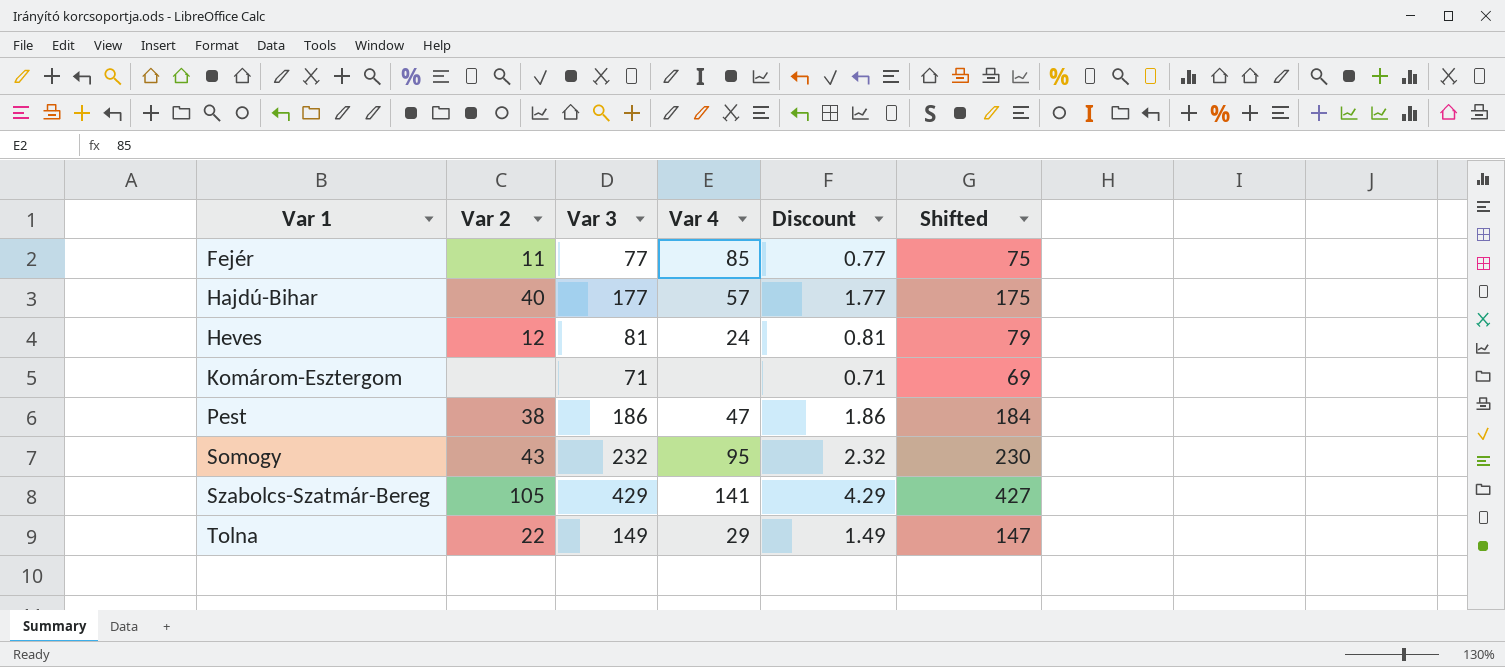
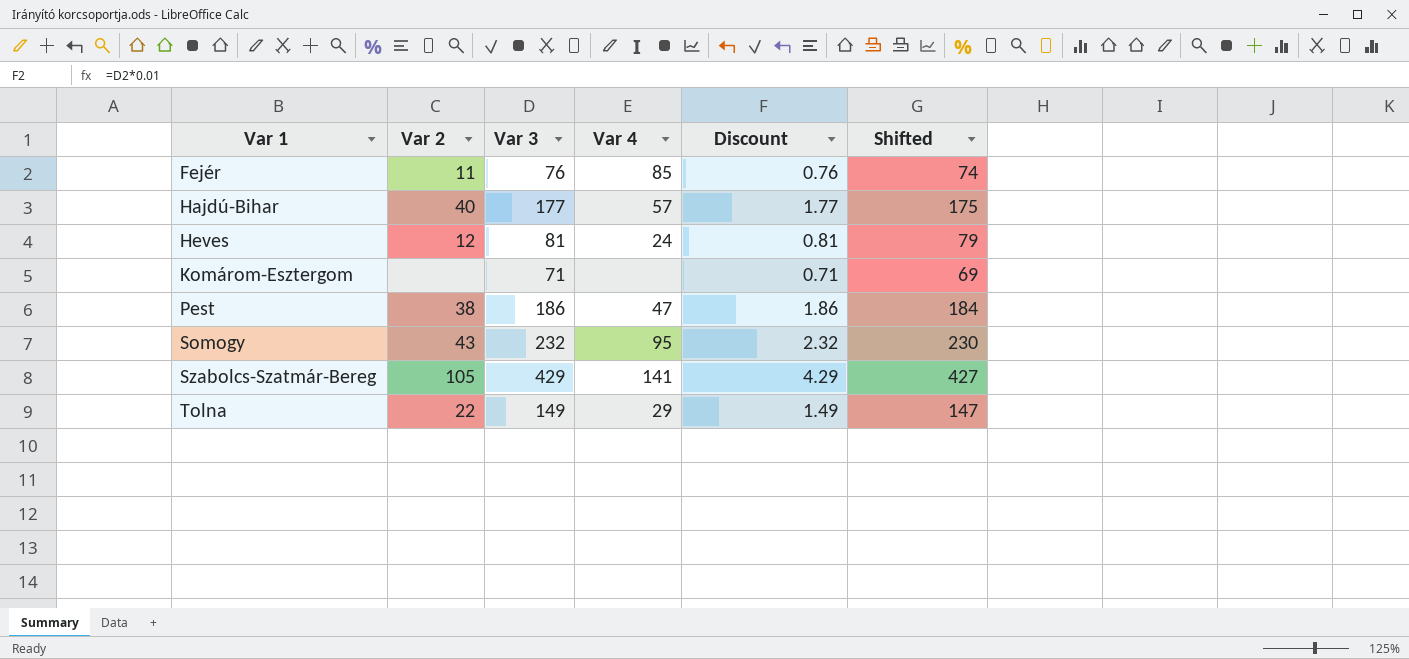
Fejér | Var 3: 77 -> 76
Fejér | Discount: 0.77 -> 0.76
Fejér | Shifted: 75 -> 74

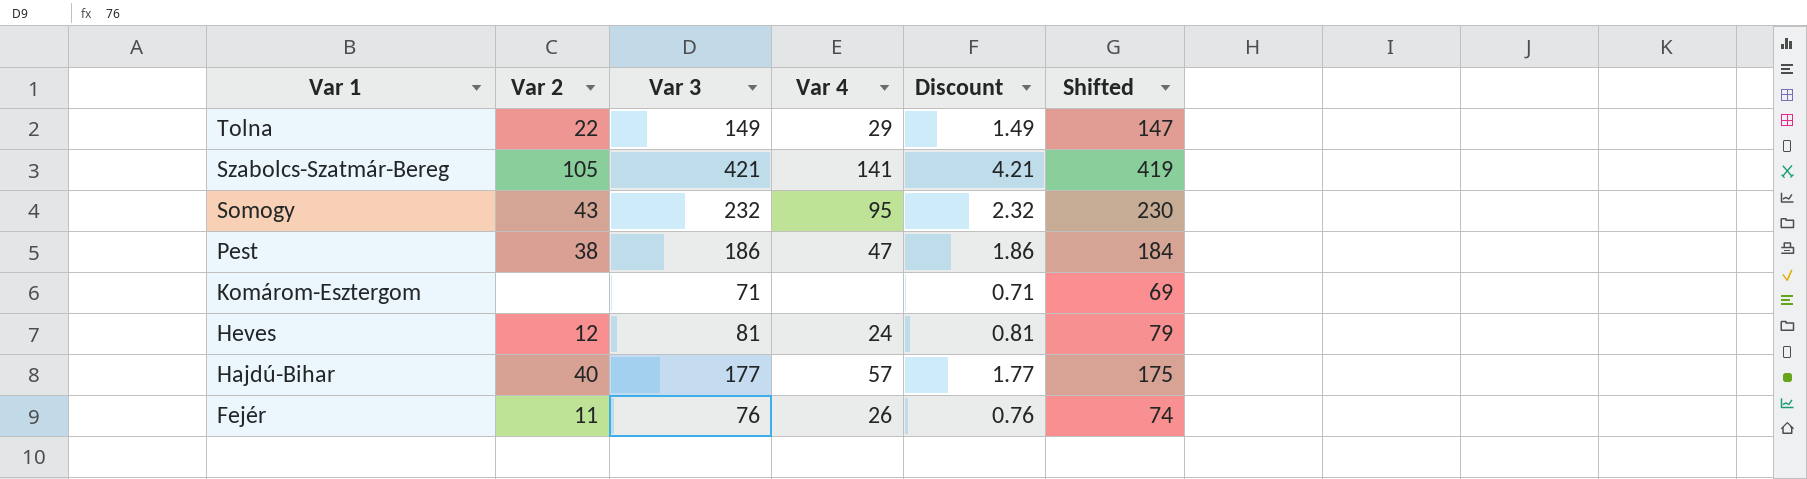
row order: Var 1 ascending -> Var 1 descending
Szabolcs-Szatmár-Bereg | Var 3: 429 -> 421
Szabolcs-Szatmár-Bereg | Discount: 4.29 -> 4.21
Szabolcs-Szatmár-Bereg | Shifted: 427 -> 419
Fejér | Var 4: 85 -> 26

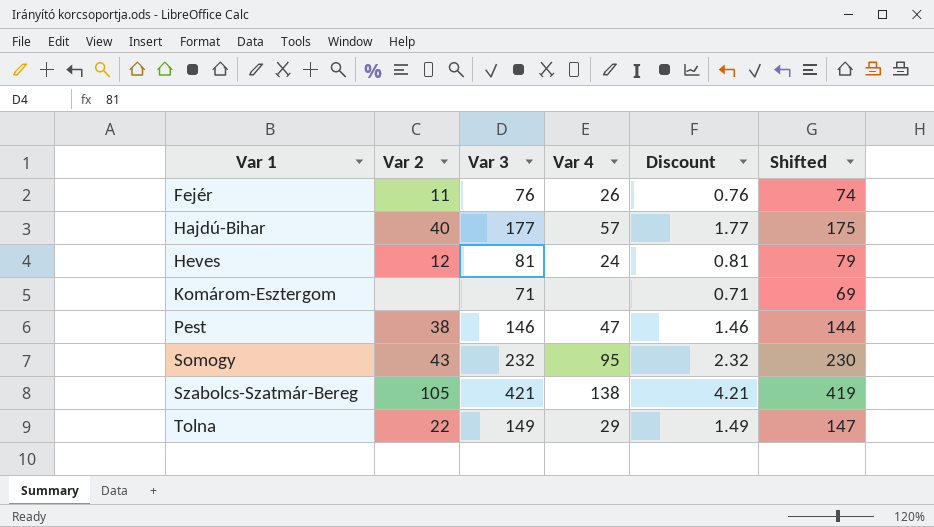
row order: Var 1 descending -> Var 1 ascending
Pest | Var 3: 186 -> 146
Pest | Discount: 1.86 -> 1.46
Pest | Shifted: 184 -> 144
Szabolcs-Szatmár-Bereg | Var 4: 141 -> 138

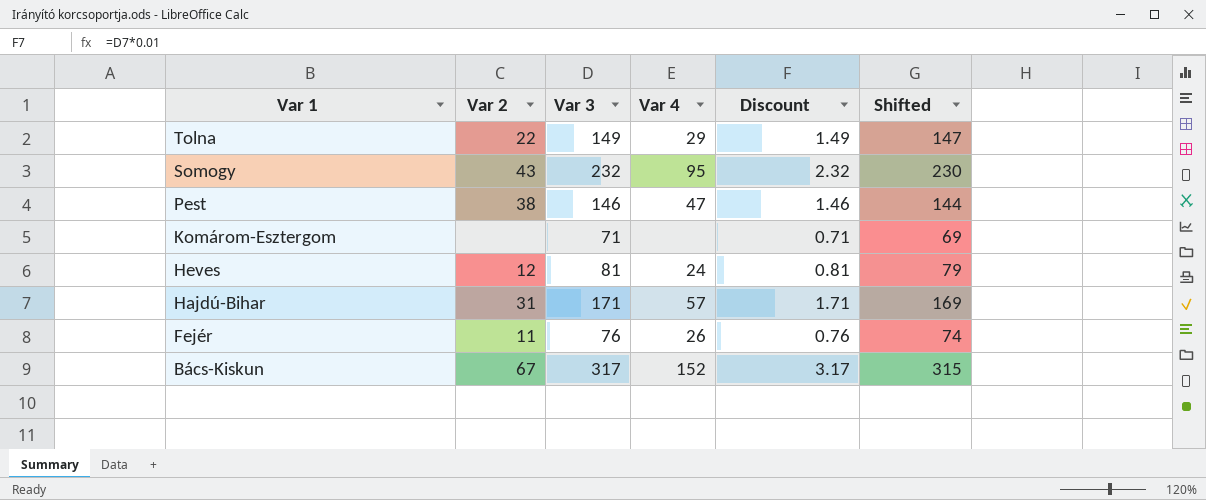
row order: Var 1 ascending -> Var 1 descending
row Szabolcs-Szatmár-Bereg: 105 | 421 | 138 | 4.21 | 419 -> none
Hajdú-Bihar | Var 2: 40 -> 31
Hajdú-Bihar | Var 3: 177 -> 171
Hajdú-Bihar | Discount: 1.77 -> 1.71
Hajdú-Bihar | Shifted: 175 -> 169
row Bács-Kiskun: none -> 67 | 317 | 152 | 3.17 | 315

